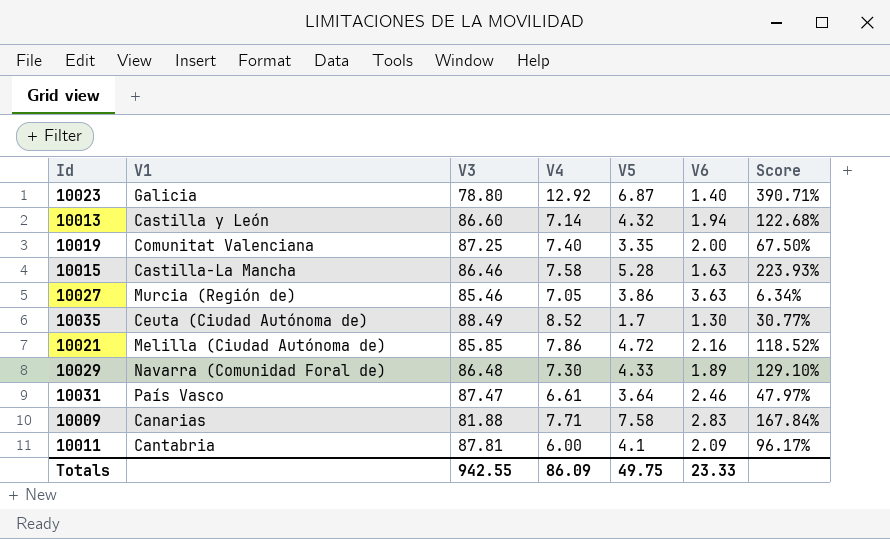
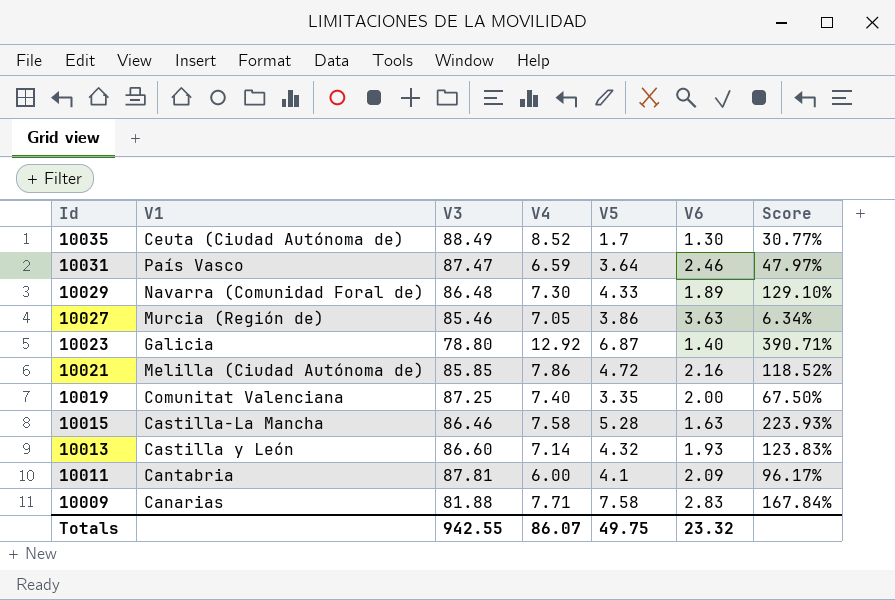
row order: none -> Id descending
10031 | V4: 6.61 -> 6.59
10013 | V6: 1.94 -> 1.93
10013 | Score: 122.68% -> 123.83%
Totals | V4: 86.09 -> 86.07
Totals | V6: 23.33 -> 23.32

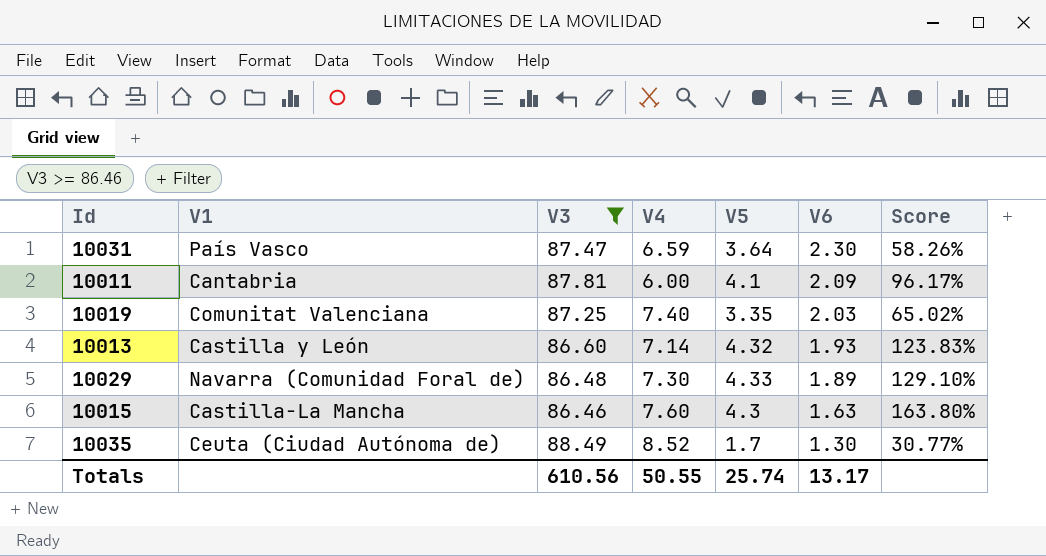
filter: none -> V3 >= 86.46
row order: Id descending -> V6 descending
10031 | V6: 2.46 -> 2.30
10031 | Score: 47.97% -> 58.26%
10019 | V6: 2.00 -> 2.03
10019 | Score: 67.50% -> 65.02%
10015 | V4: 7.58 -> 7.60
10015 | V5: 5.28 -> 4.3
10015 | Score: 223.93% -> 163.80%
Totals | V3: 942.55 -> 610.56
Totals | V4: 86.07 -> 50.55
Totals | V5: 49.75 -> 25.74
Totals | V6: 23.32 -> 13.17

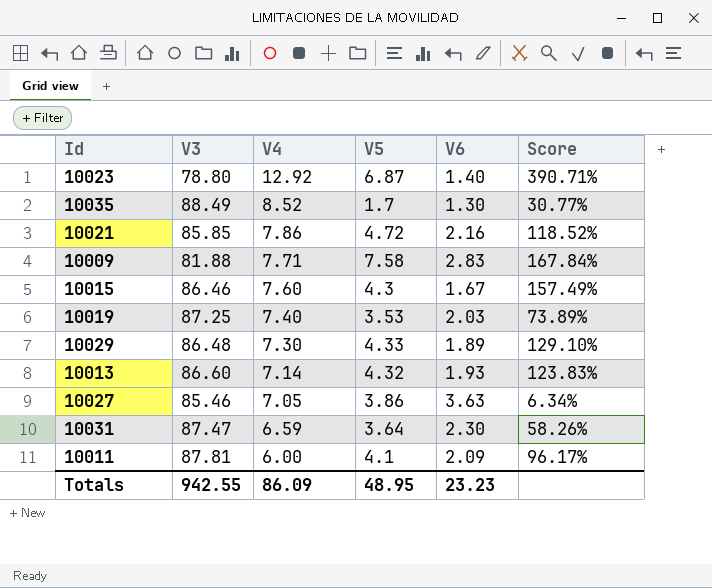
filter: V3 >= 86.46 -> none
row order: V6 descending -> V4 descending
column V1 | position: 2 -> none
10015 | V6: 1.63 -> 1.67
10015 | Score: 163.80% -> 157.49%
10019 | V5: 3.35 -> 3.53
10019 | Score: 65.02% -> 73.89%
Totals | V3: 610.56 -> 942.55
Totals | V4: 50.55 -> 86.09
Totals | V5: 25.74 -> 48.95
Totals | V6: 13.17 -> 23.23

